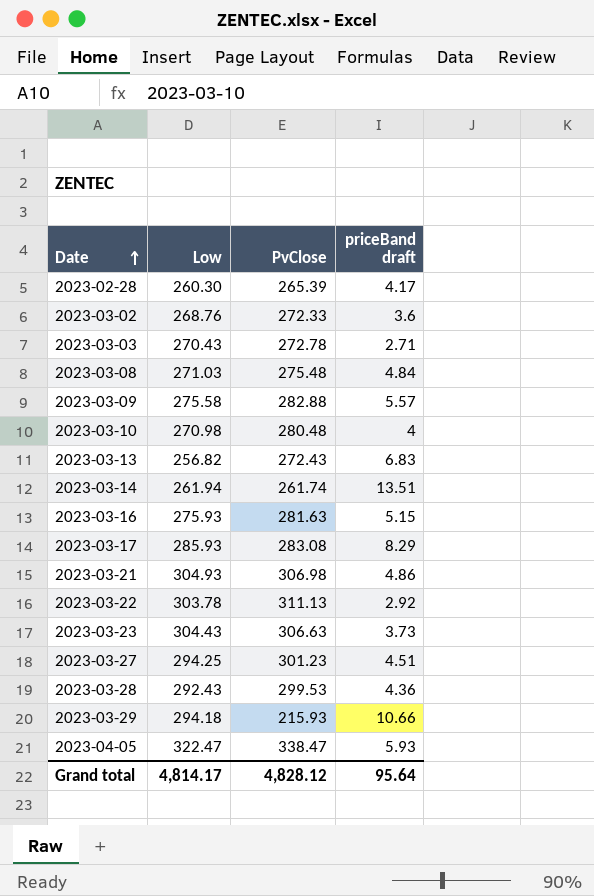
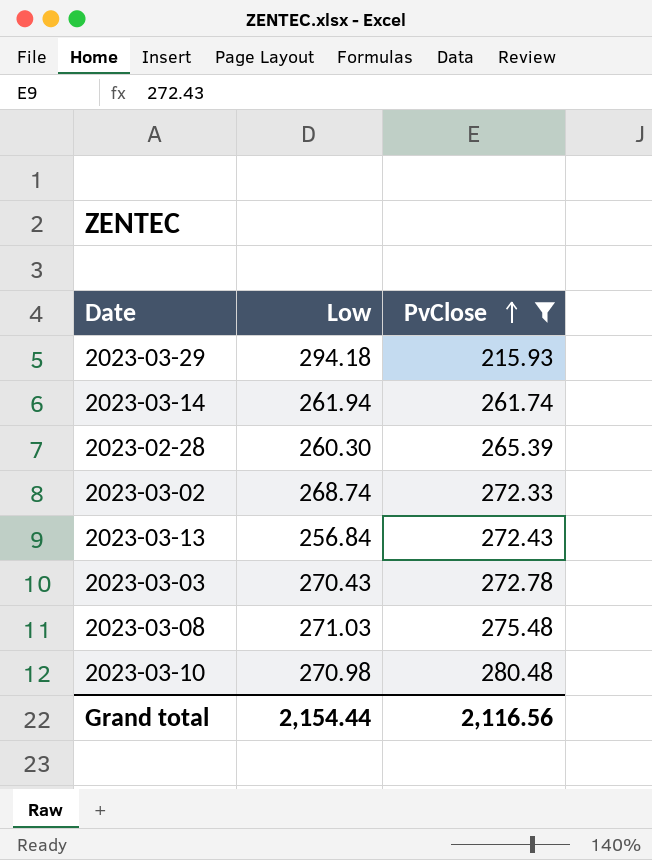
filter: none -> PvClose <= 280.48
row order: Date ascending -> PvClose ascending
column priceBand draft | position: 4 -> none
2023-03-02 | Low: 268.76 -> 268.74
2023-03-13 | Low: 256.82 -> 256.84
Grand total | Low: 4,814.17 -> 2,154.44
Grand total | PvClose: 4,828.12 -> 2,116.56

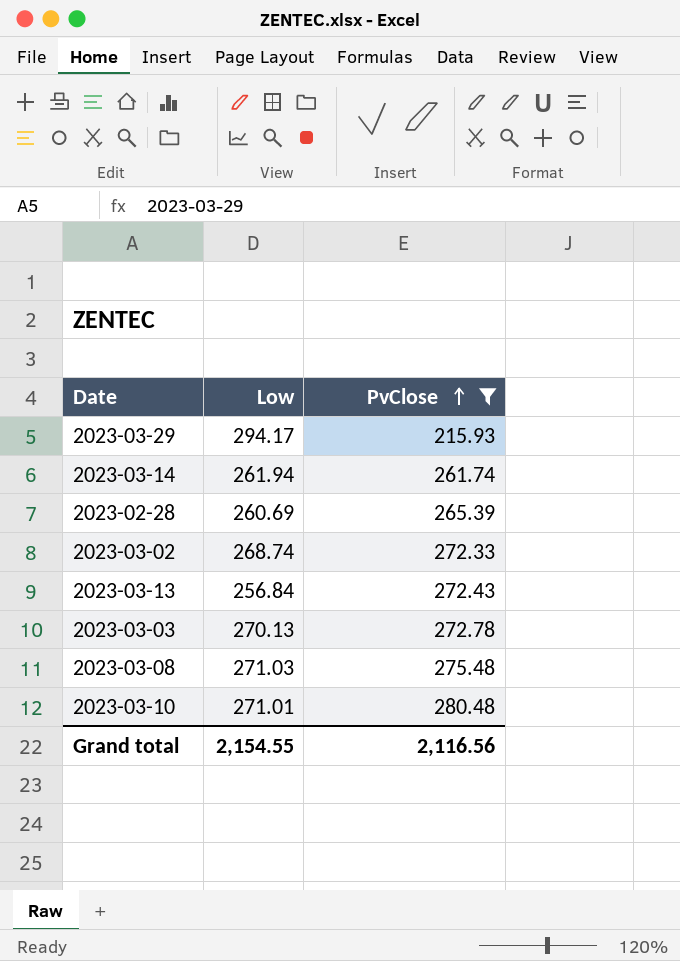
2023-03-29 | Low: 294.18 -> 294.17
2023-02-28 | Low: 260.30 -> 260.69
2023-03-03 | Low: 270.43 -> 270.13
2023-03-10 | Low: 270.98 -> 271.01
Grand total | Low: 2,154.44 -> 2,154.55

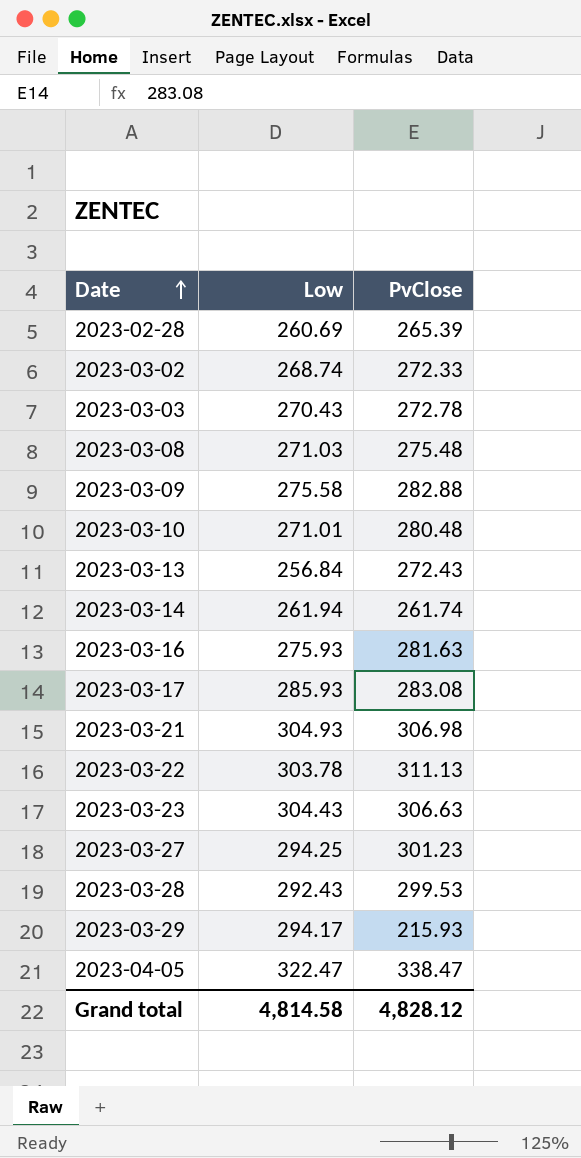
filter: PvClose <= 280.48 -> none
row order: PvClose ascending -> Date ascending
2023-03-03 | Low: 270.13 -> 270.43
Grand total | Low: 2,154.55 -> 4,814.58
Grand total | PvClose: 2,116.56 -> 4,828.12

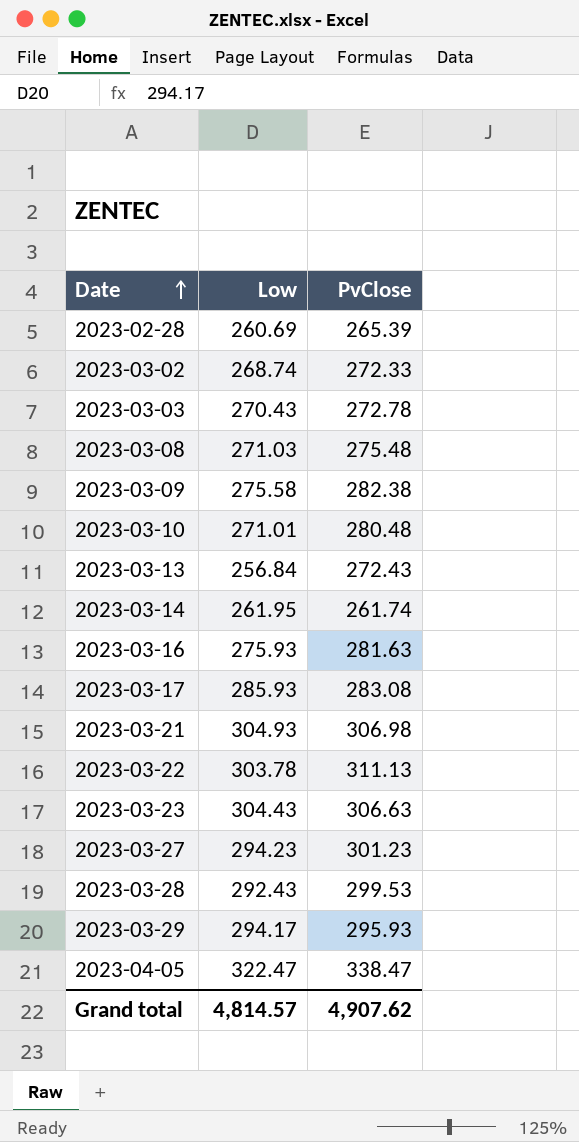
2023-03-09 | PvClose: 282.88 -> 282.38
2023-03-14 | Low: 261.94 -> 261.95
2023-03-27 | Low: 294.25 -> 294.23
2023-03-29 | PvClose: 215.93 -> 295.93
Grand total | Low: 4,814.58 -> 4,814.57
Grand total | PvClose: 4,828.12 -> 4,907.62

